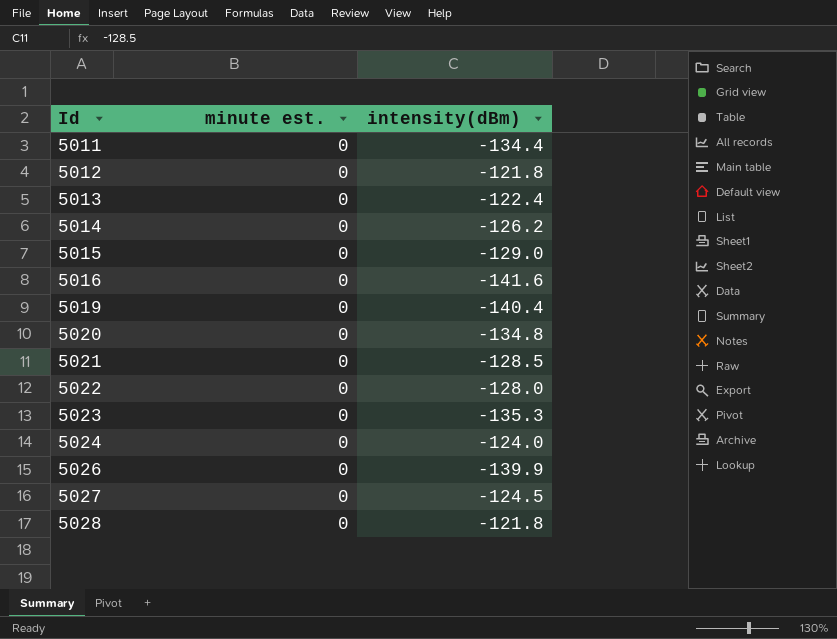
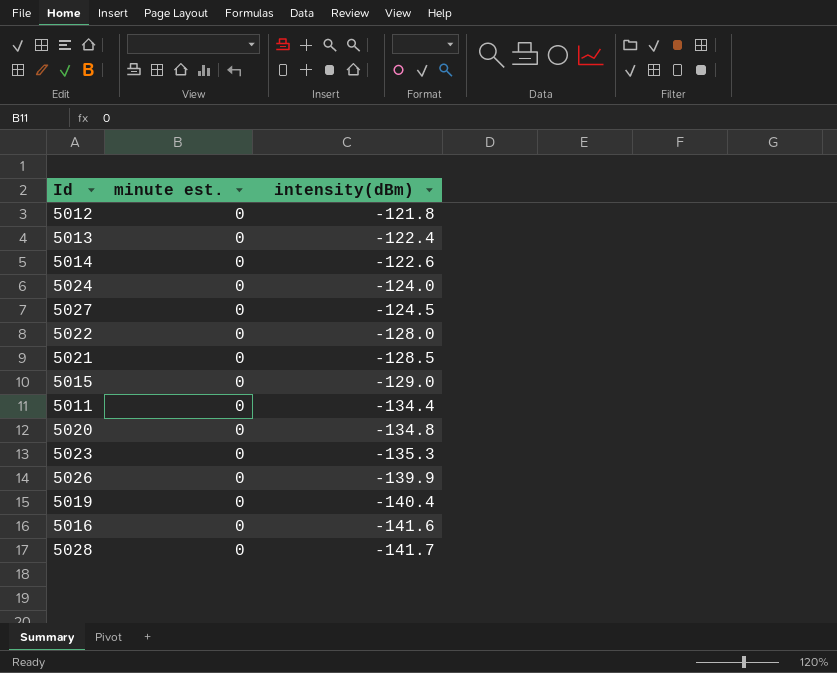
row order: Id ascending -> intensity(dBm) descending
5014 | intensity(dBm): -126.2 -> -122.6
5028 | intensity(dBm): -121.8 -> -141.7

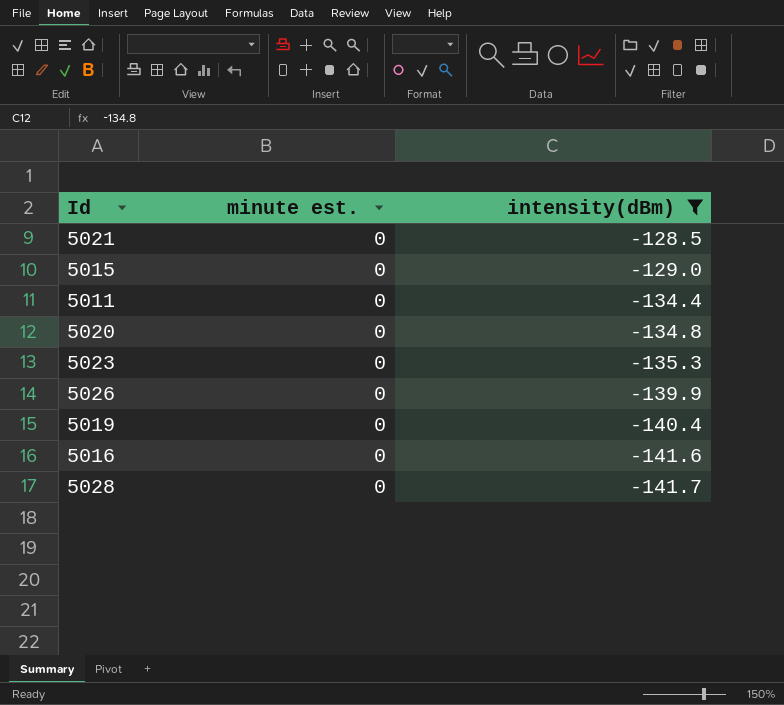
filter: none -> intensity(dBm) <= -128.5

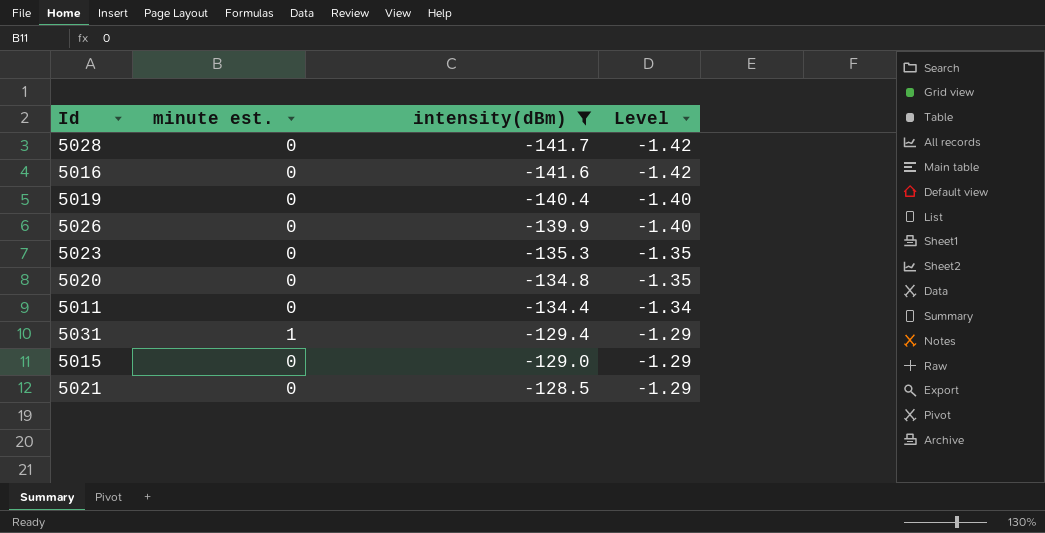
row order: intensity(dBm) descending -> intensity(dBm) ascending
column Level | formula: none -> [intensity(dBm)] * 0.01
row 5031: none -> 1 | -129.4 | -1.29

